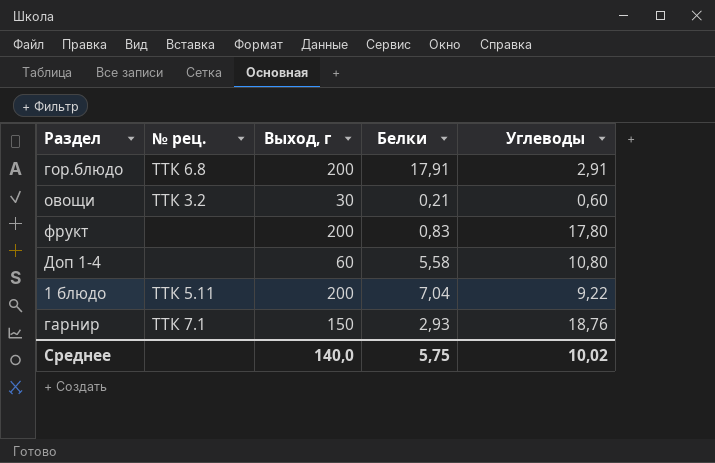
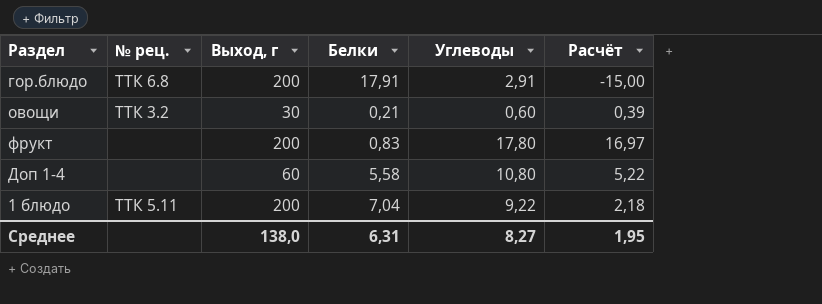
column Расчёт | formula: none -> [Углеводы] - [Белки]
row гарнир: ТТК 7.1 | 150 | 2,93 | 18,76 -> none
Среднее | Выход, г: 140,0 -> 138,0
Среднее | Белки: 5,75 -> 6,31
Среднее | Углеводы: 10,02 -> 8,27

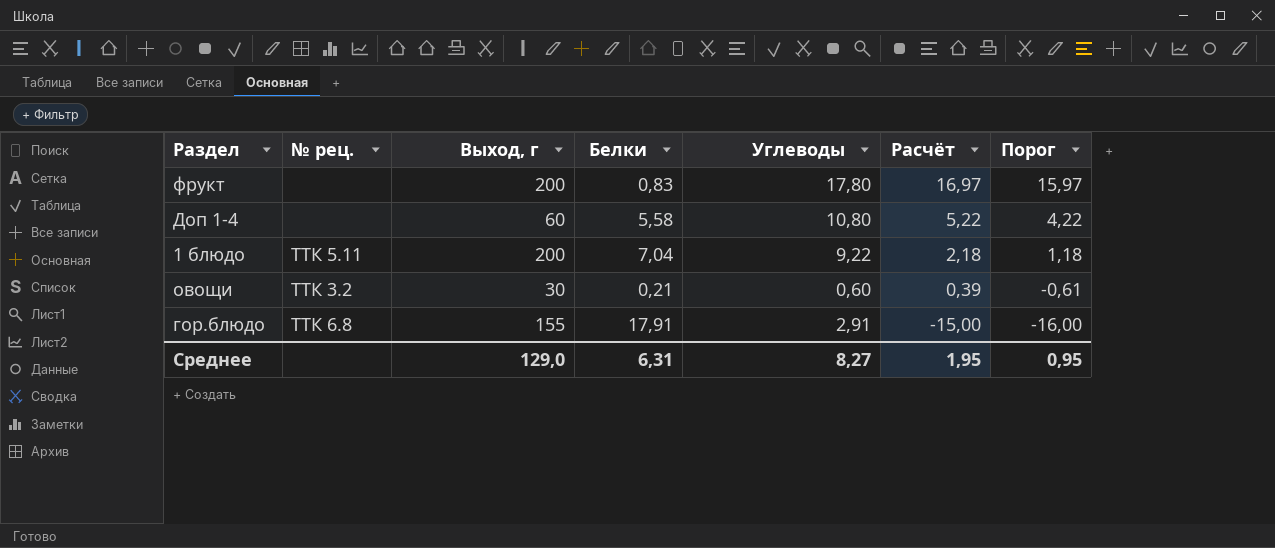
row order: none -> Расчёт descending
column Порог | formula: none -> [Расчёт] - 1
гор.блюдо | Выход, г: 200 -> 155
Среднее | Выход, г: 138,0 -> 129,0

